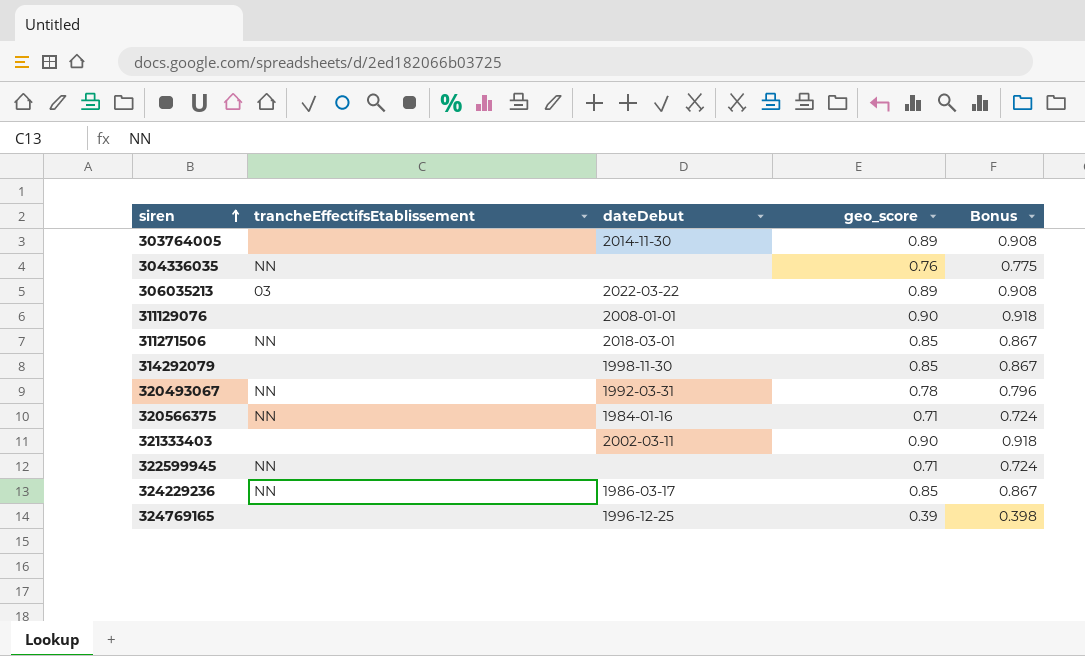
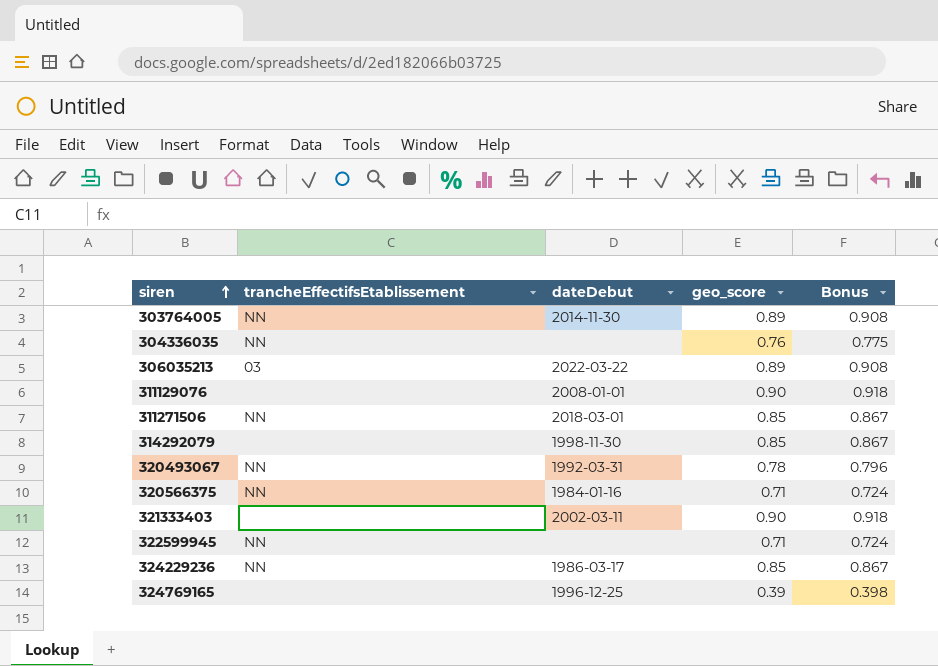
303764005 | trancheEffectifsEtablissement: none -> NN

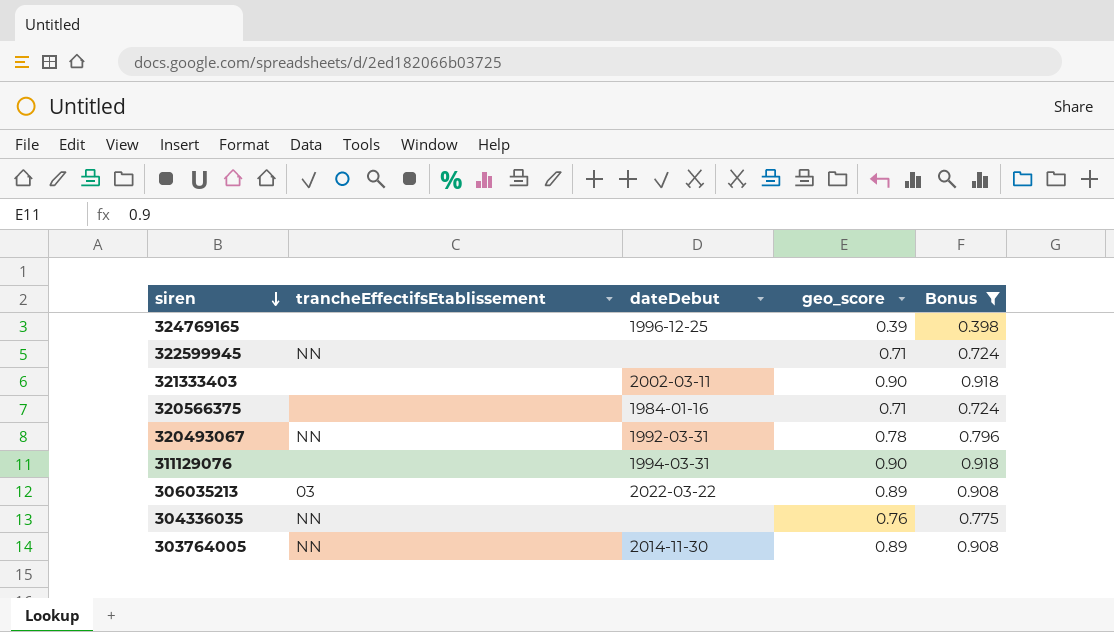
filter: none -> Bonus != 0.867
row order: siren ascending -> siren descending
320566375 | trancheEffectifsEtablissement: NN -> none
311129076 | dateDebut: 2008-01-01 -> 1994-03-31

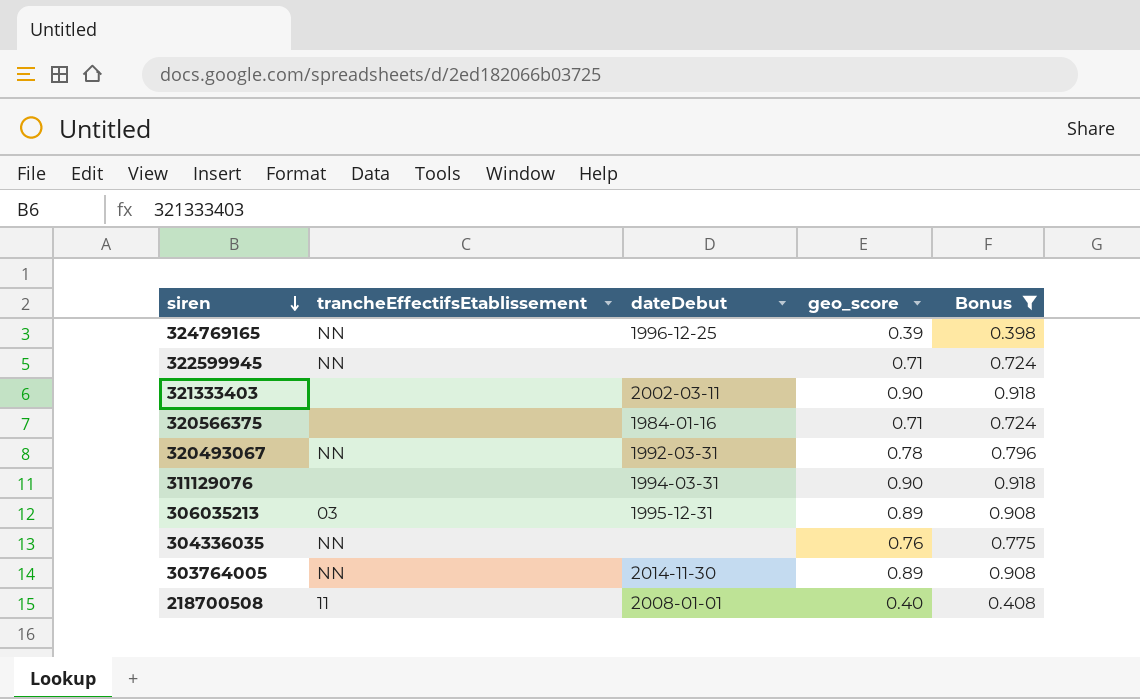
324769165 | trancheEffectifsEtablissement: none -> NN
306035213 | dateDebut: 2022-03-22 -> 1995-12-31
row 218700508: none -> 11 | 2008-01-01 | 0.40 | 0.408

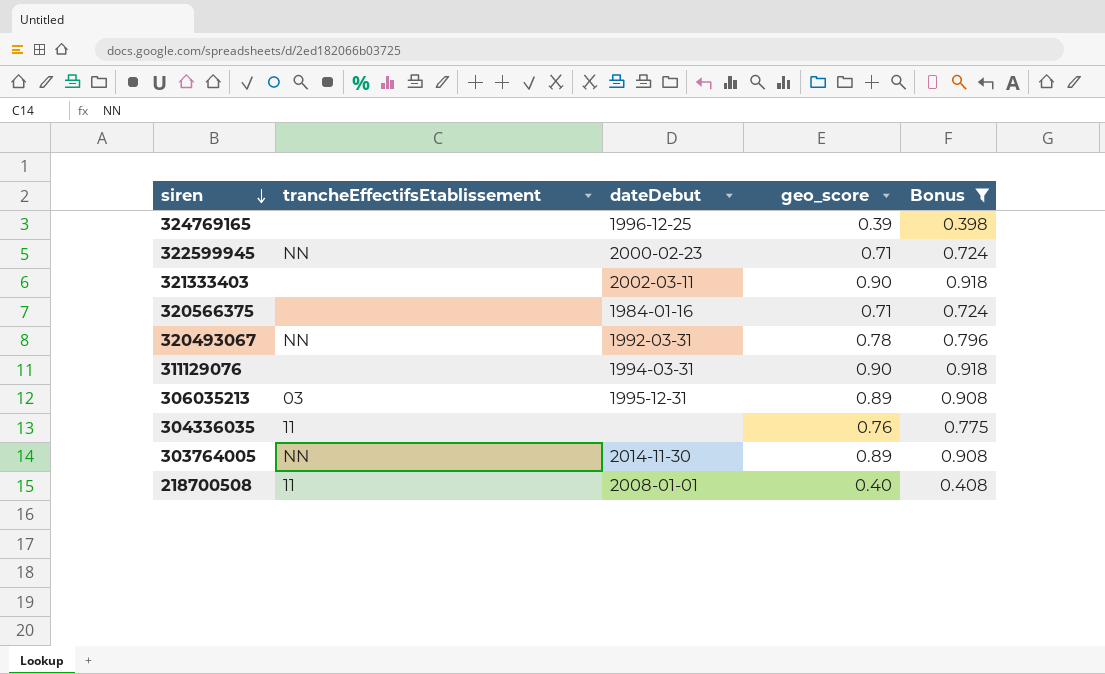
324769165 | trancheEffectifsEtablissement: NN -> none
322599945 | dateDebut: none -> 2000-02-23
304336035 | trancheEffectifsEtablissement: NN -> 11

